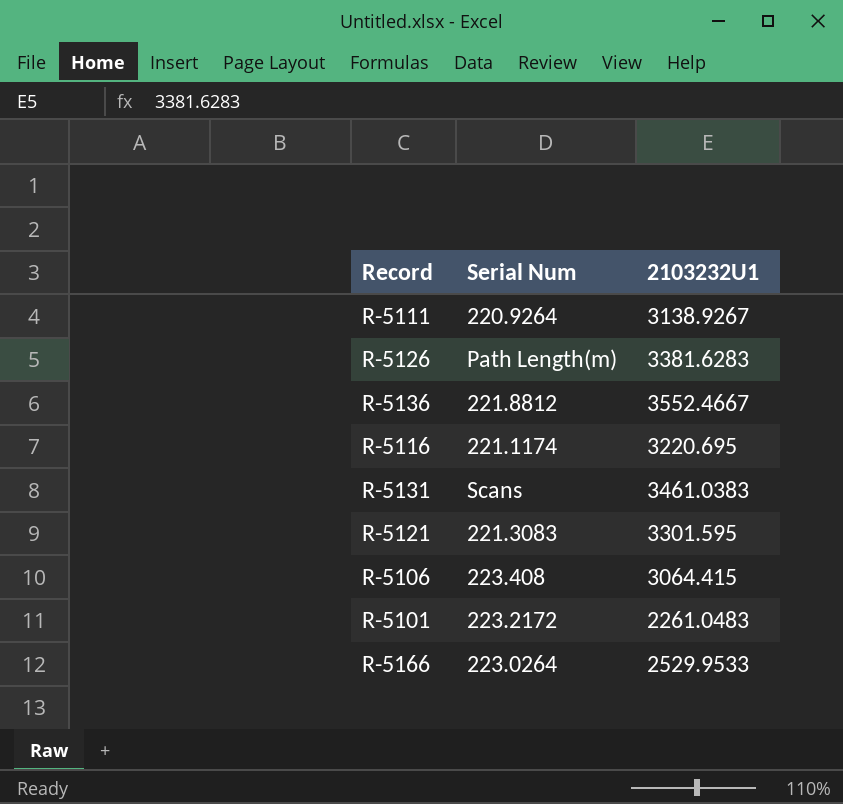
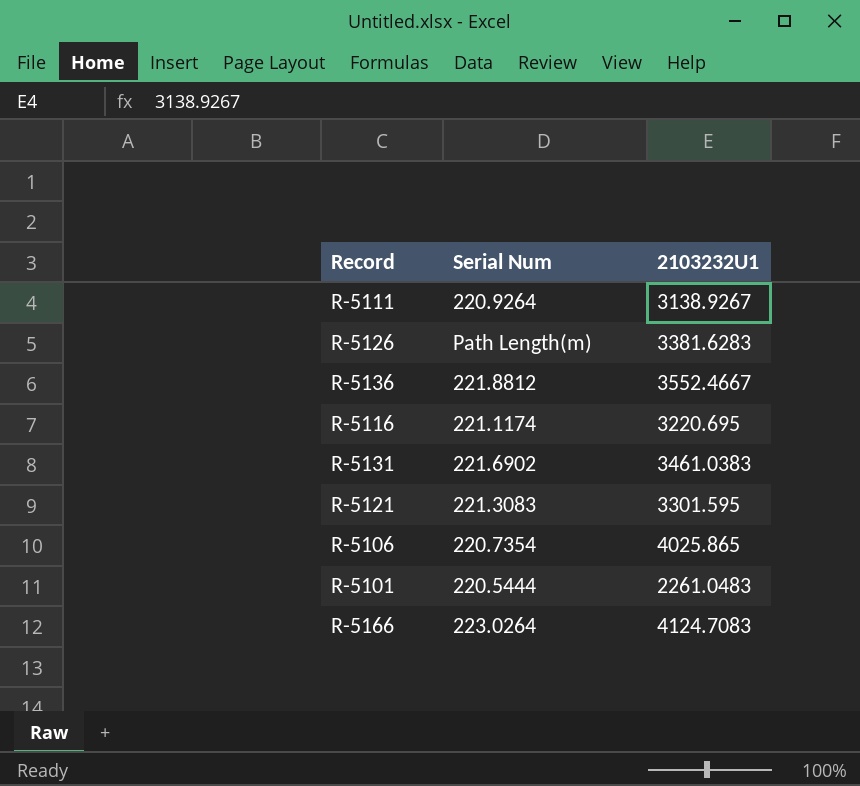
R-5131 | Serial Num: Scans -> 221.6902
R-5106 | Serial Num: 223.408 -> 220.7354
R-5106 | 2103232U1: 3064.415 -> 4025.865
R-5101 | Serial Num: 223.2172 -> 220.5444
R-5166 | 2103232U1: 2529.9533 -> 4124.7083

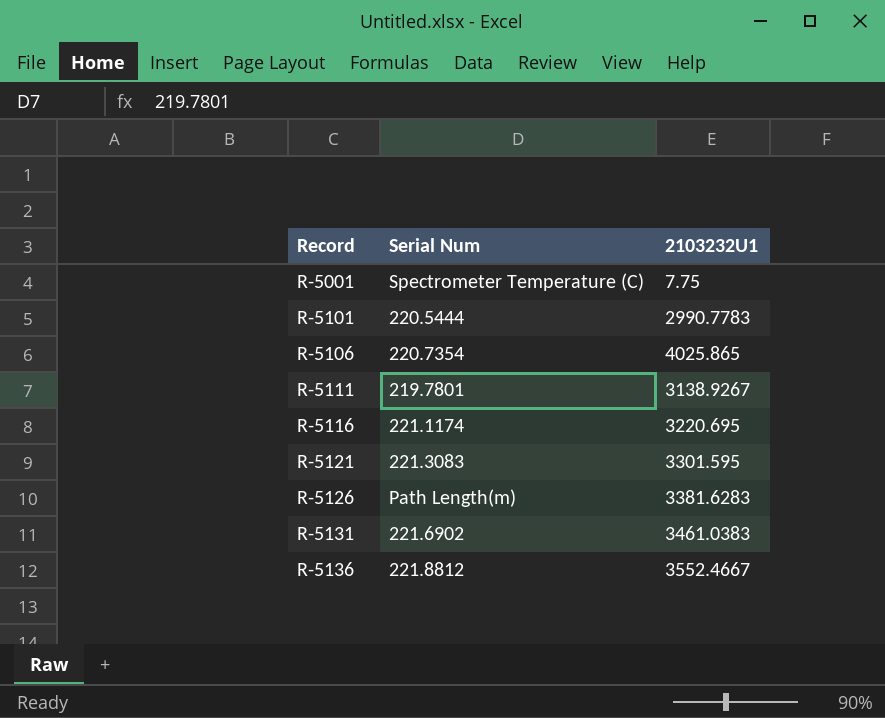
row order: none -> Record ascending
row R-5166: 223.0264 | 4124.7083 -> none
row R-5001: none -> Spectrometer Temperature (C) | 7.75
R-5101 | 2103232U1: 2261.0483 -> 2990.7783
R-5111 | Serial Num: 220.9264 -> 219.7801

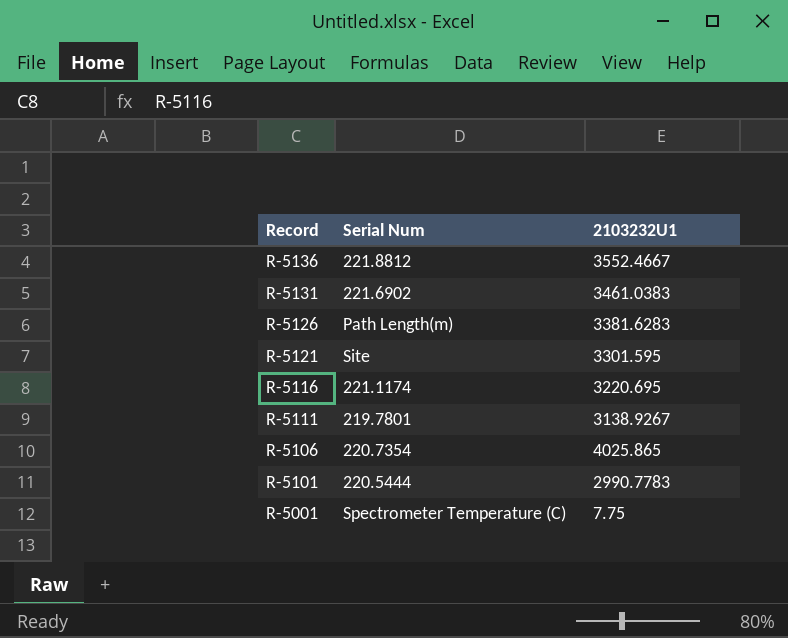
row order: Record ascending -> Record descending
R-5121 | Serial Num: 221.3083 -> Site

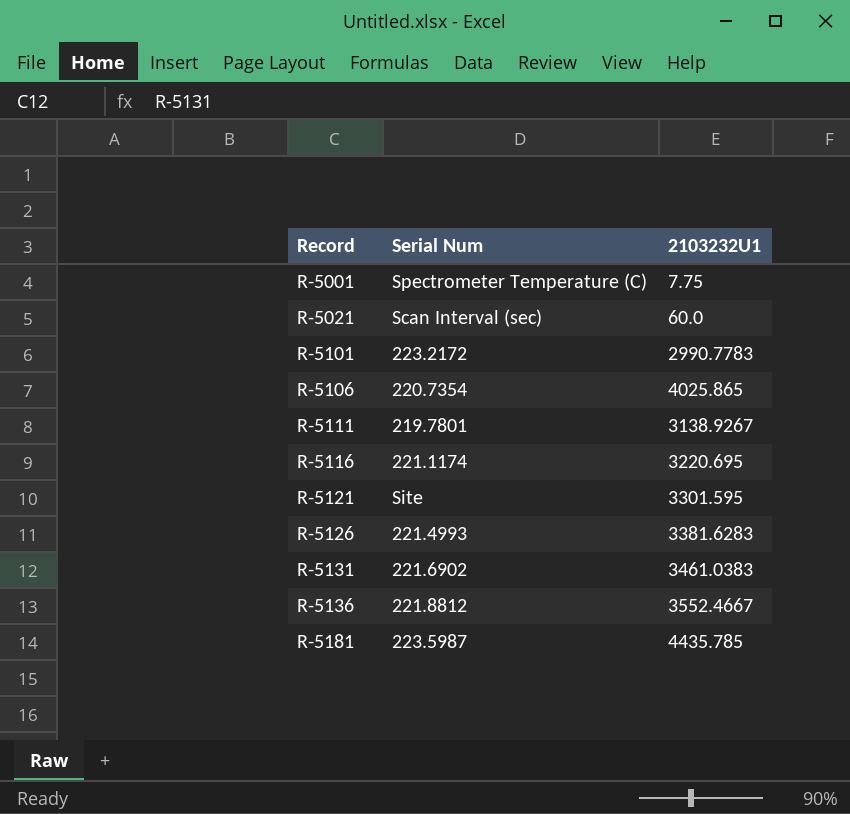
row order: Record descending -> Record ascending
row R-5021: none -> Scan Interval (sec) | 60.0
R-5101 | Serial Num: 220.5444 -> 223.2172
R-5126 | Serial Num: Path Length(m) -> 221.4993
row R-5181: none -> 223.5987 | 4435.785

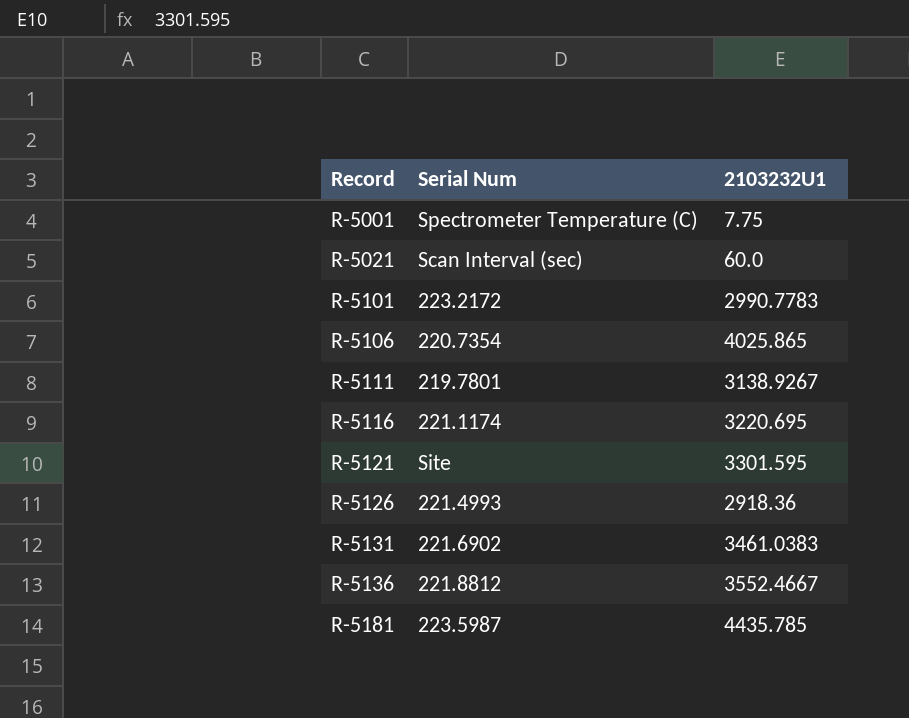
R-5126 | 2103232U1: 3381.6283 -> 2918.36

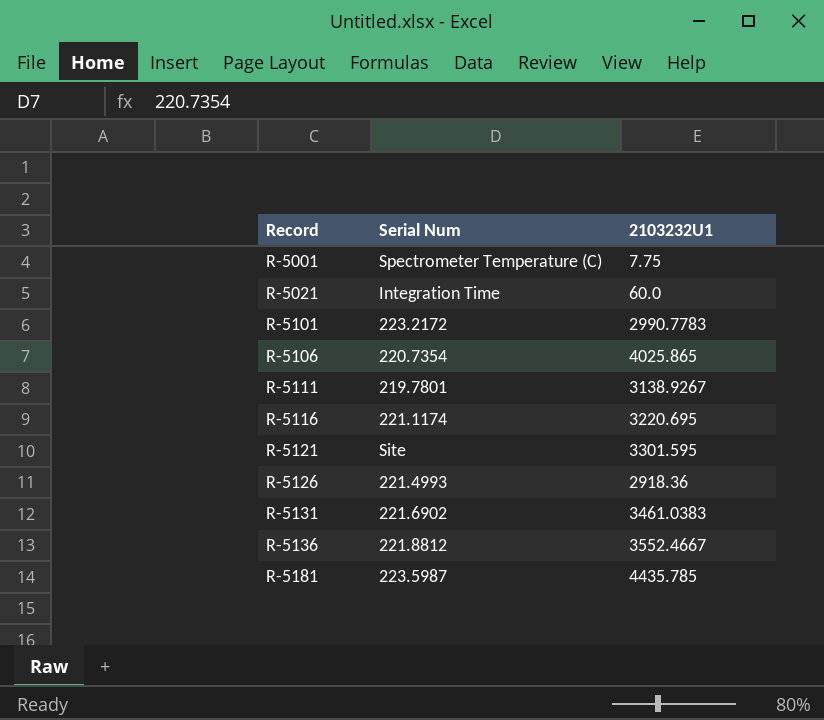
R-5021 | Serial Num: Scan Interval (sec) -> Integration Time

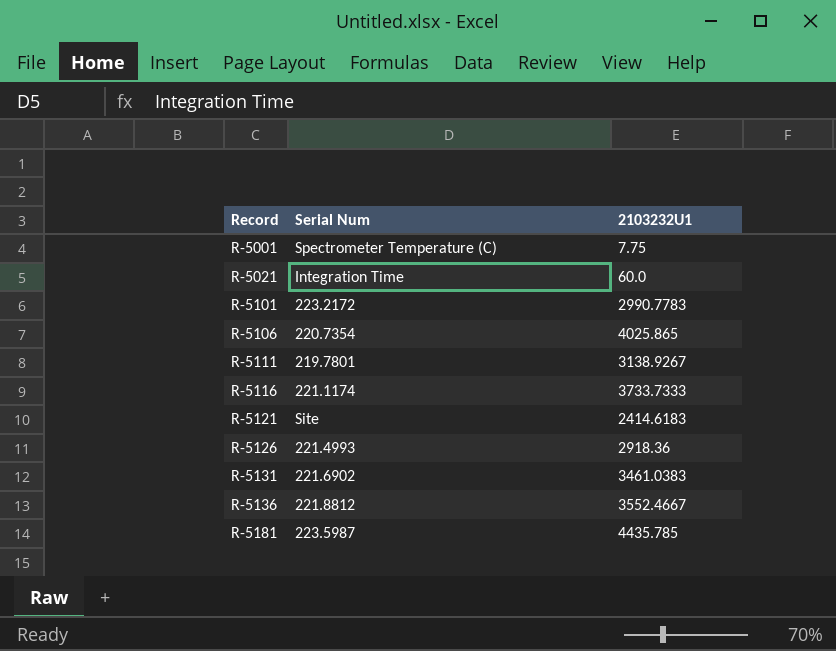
R-5116 | 2103232U1: 3220.695 -> 3733.7333
R-5121 | 2103232U1: 3301.595 -> 2414.6183

